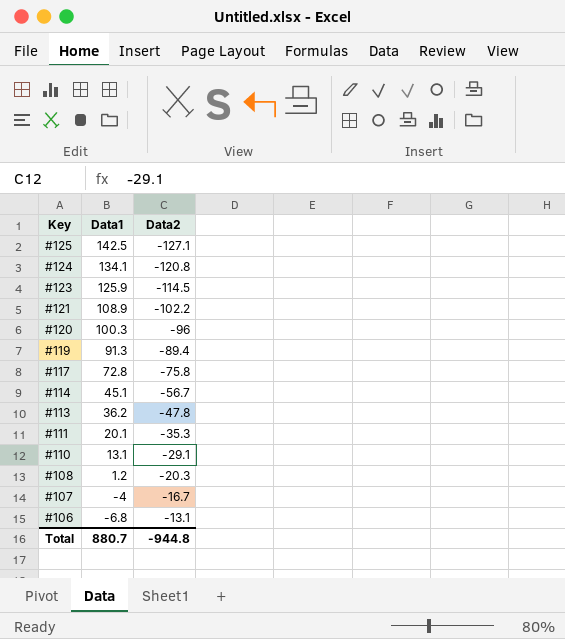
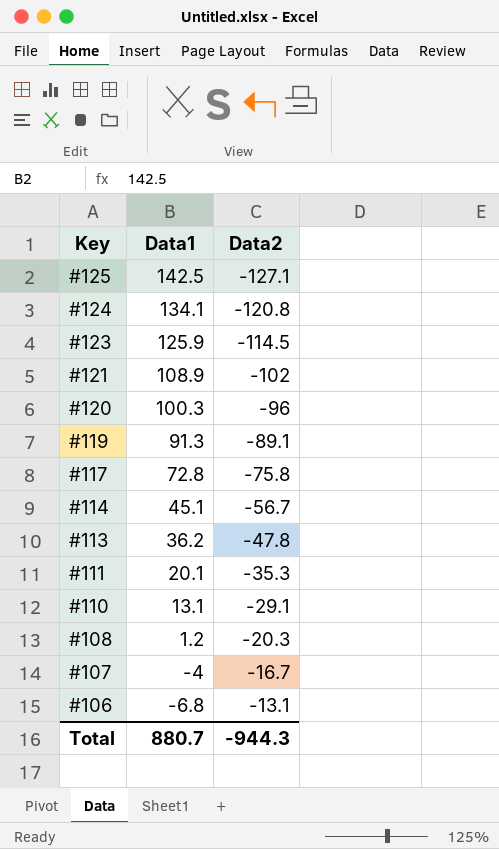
#121 | Data2: -102.2 -> -102
#119 | Data2: -89.4 -> -89.1
Total | Data2: -944.8 -> -944.3

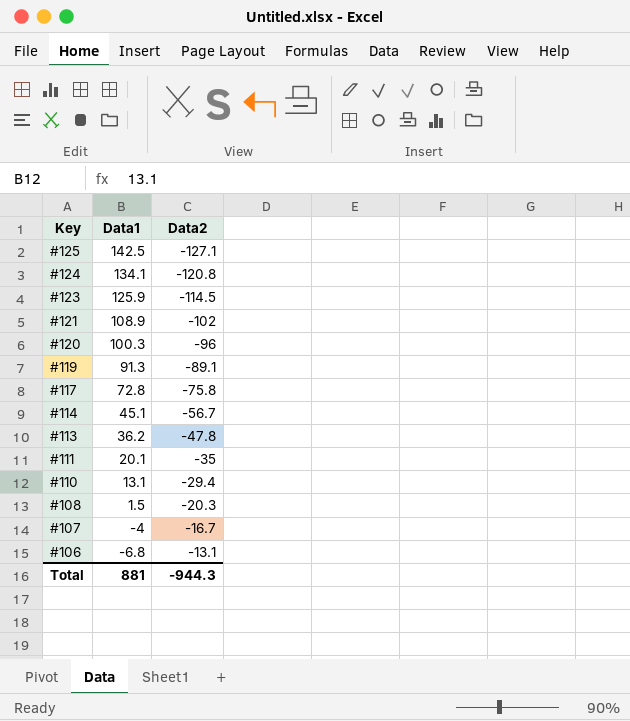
#111 | Data2: -35.3 -> -35
#110 | Data2: -29.1 -> -29.4
#108 | Data1: 1.2 -> 1.5
Total | Data1: 880.7 -> 881

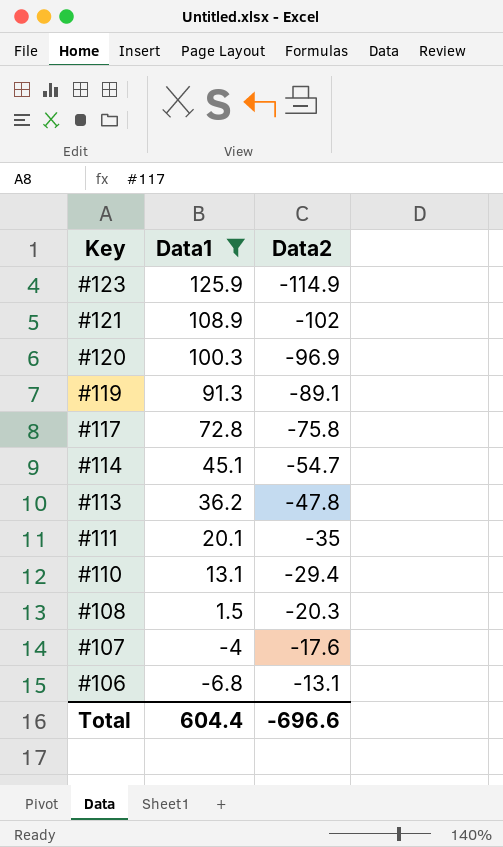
filter: none -> Data1 <= 125.9
#123 | Data2: -114.5 -> -114.9
#120 | Data2: -96 -> -96.9
#114 | Data2: -56.7 -> -54.7
#107 | Data2: -16.7 -> -17.6
Total | Data1: 881 -> 604.4
Total | Data2: -944.3 -> -696.6

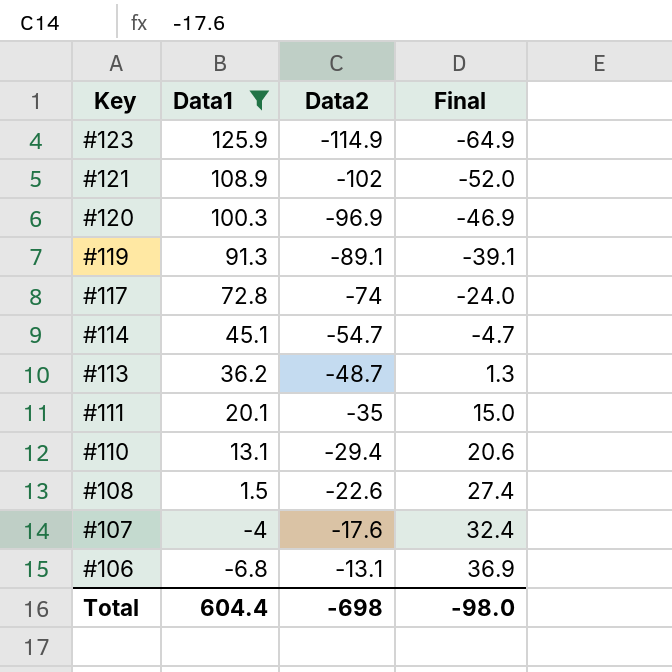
column Final | formula: none -> [Data2] + 50
#117 | Data2: -75.8 -> -74
#113 | Data2: -47.8 -> -48.7
#108 | Data2: -20.3 -> -22.6
Total | Data2: -696.6 -> -698

